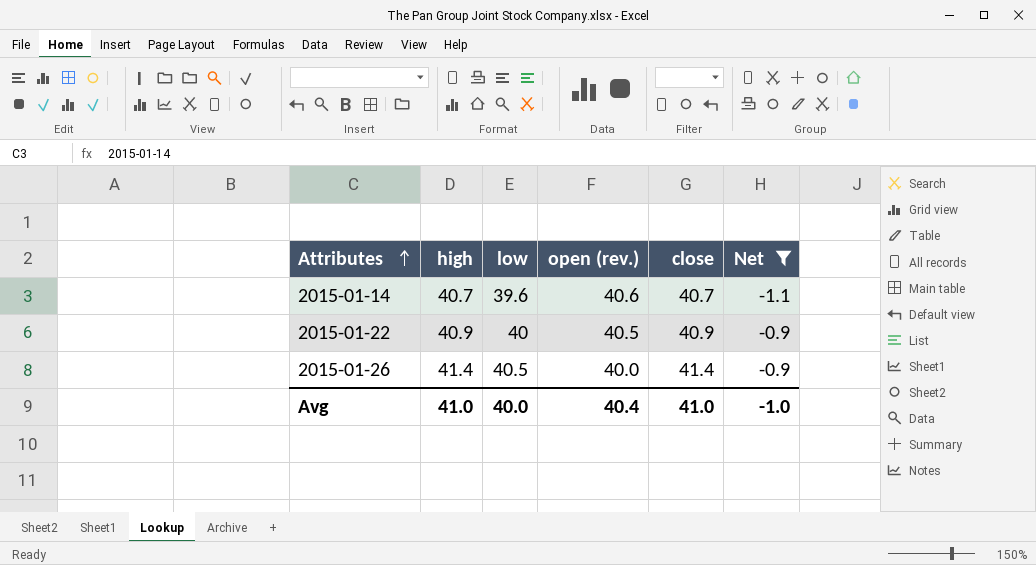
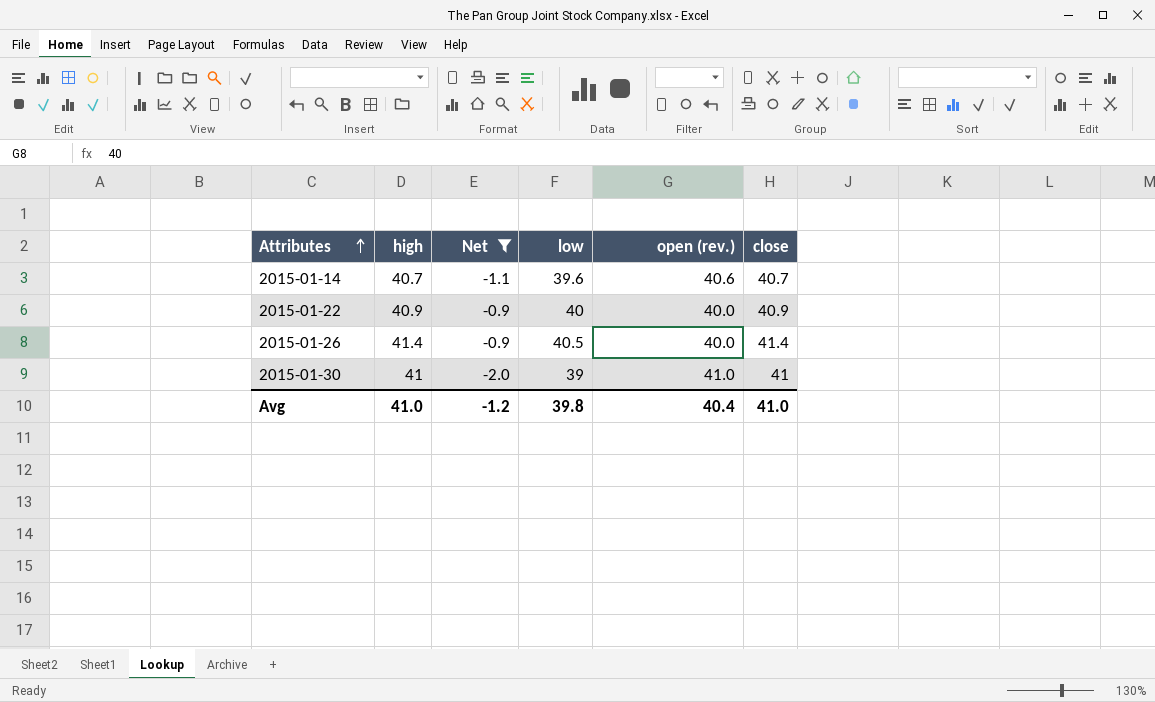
column Net | position: 6 -> 3
2015-01-22 | open (rev.): 40.5 -> 40.0
row 2015-01-30: none -> 41 | -2.0 | 39 | 41.0 | 41
Avg | Net: -1.0 -> -1.2
Avg | low: 40.0 -> 39.8

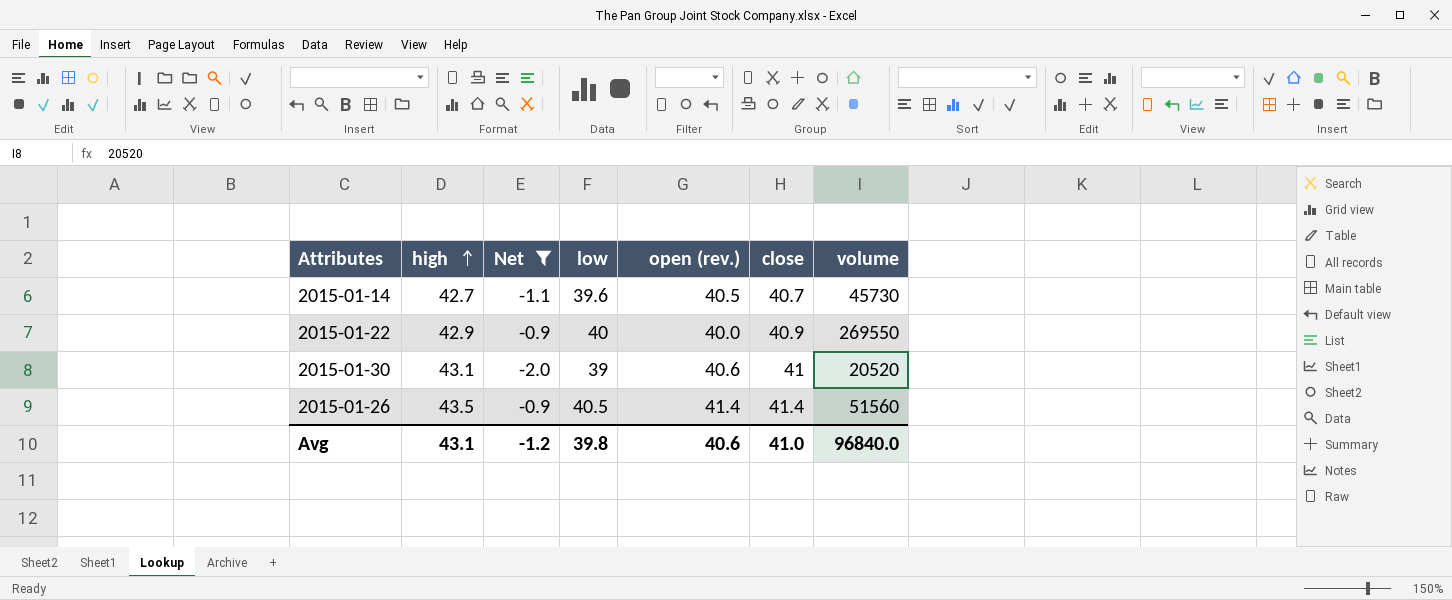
row order: Attributes ascending -> high ascending
column volume | position: none -> 7
2015-01-14 | high: 40.7 -> 42.7
2015-01-14 | open (rev.): 40.6 -> 40.5
2015-01-22 | high: 40.9 -> 42.9
2015-01-30 | high: 41 -> 43.1
2015-01-30 | open (rev.): 41.0 -> 40.6
2015-01-26 | high: 41.4 -> 43.5
2015-01-26 | open (rev.): 40.0 -> 41.4
Avg | high: 41.0 -> 43.1
Avg | open (rev.): 40.4 -> 40.6

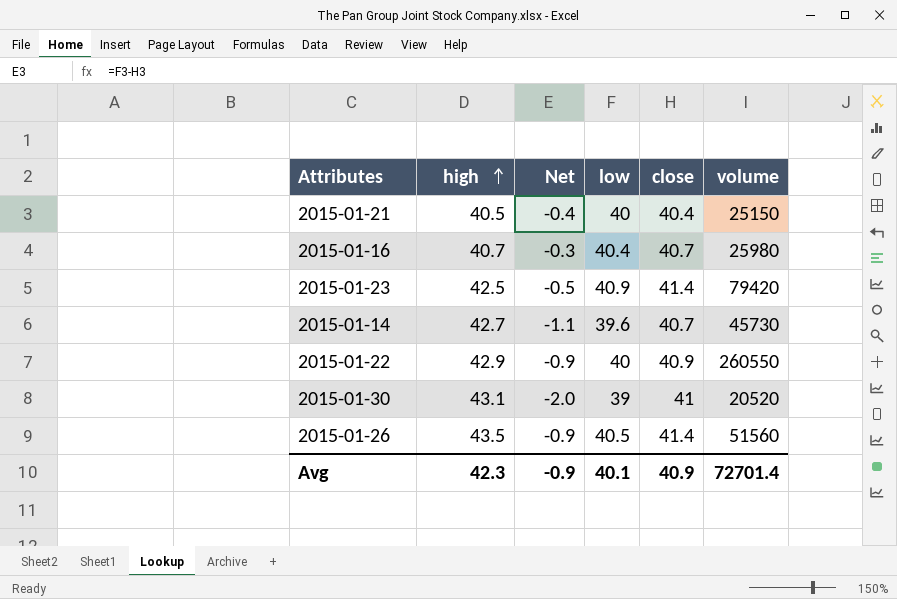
filter: Net <= -0.9 -> none
column open (rev.) | position: 5 -> none
2015-01-22 | volume: 269550 -> 260550
Avg | high: 43.1 -> 42.3
Avg | Net: -1.2 -> -0.9
Avg | low: 39.8 -> 40.1
Avg | close: 41.0 -> 40.9
Avg | volume: 96840.0 -> 72701.4

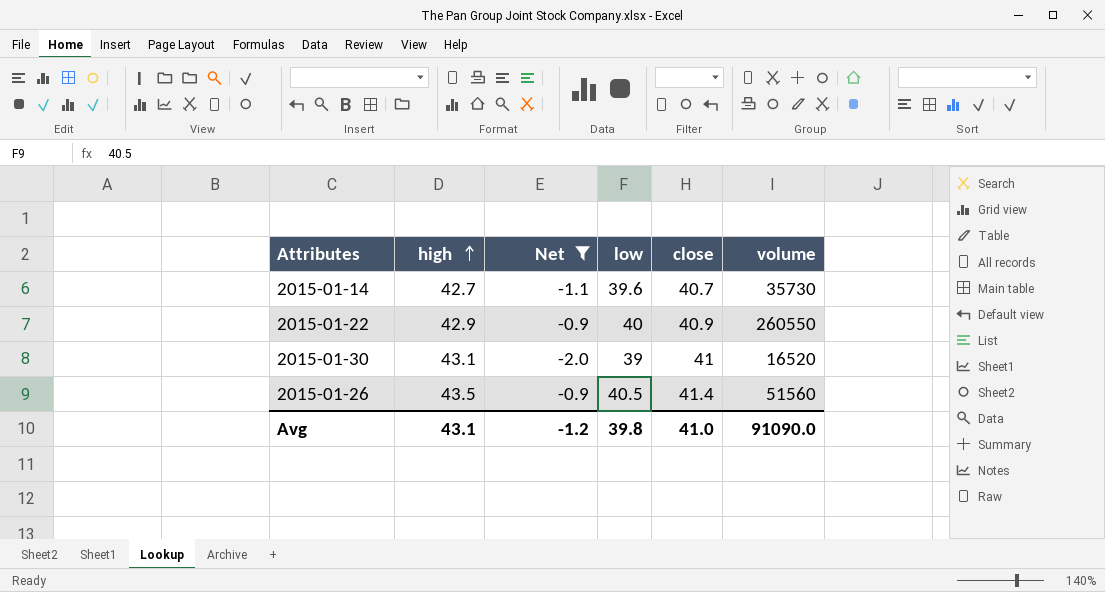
filter: none -> Net <= -0.9
2015-01-14 | volume: 45730 -> 35730
2015-01-30 | volume: 20520 -> 16520
Avg | high: 42.3 -> 43.1
Avg | Net: -0.9 -> -1.2
Avg | low: 40.1 -> 39.8
Avg | close: 40.9 -> 41.0
Avg | volume: 72701.4 -> 91090.0

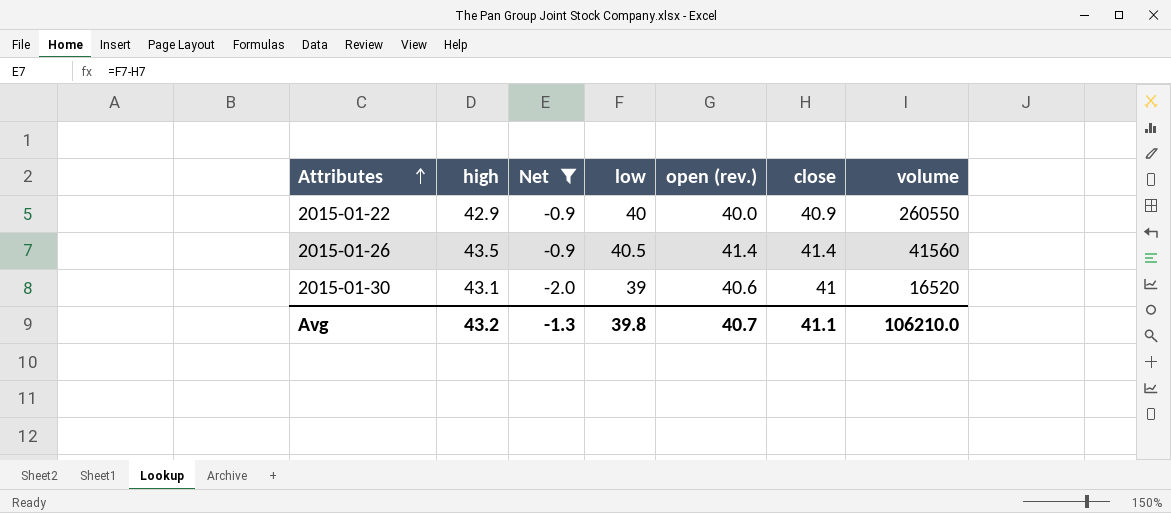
row order: high ascending -> Attributes ascending
column open (rev.) | position: none -> 5
row 2015-01-14: 42.7 | -1.1 | 39.6 | 40.7 | 35730 -> none
2015-01-26 | volume: 51560 -> 41560
Avg | high: 43.1 -> 43.2
Avg | Net: -1.2 -> -1.3
Avg | close: 41.0 -> 41.1
Avg | volume: 91090.0 -> 106210.0

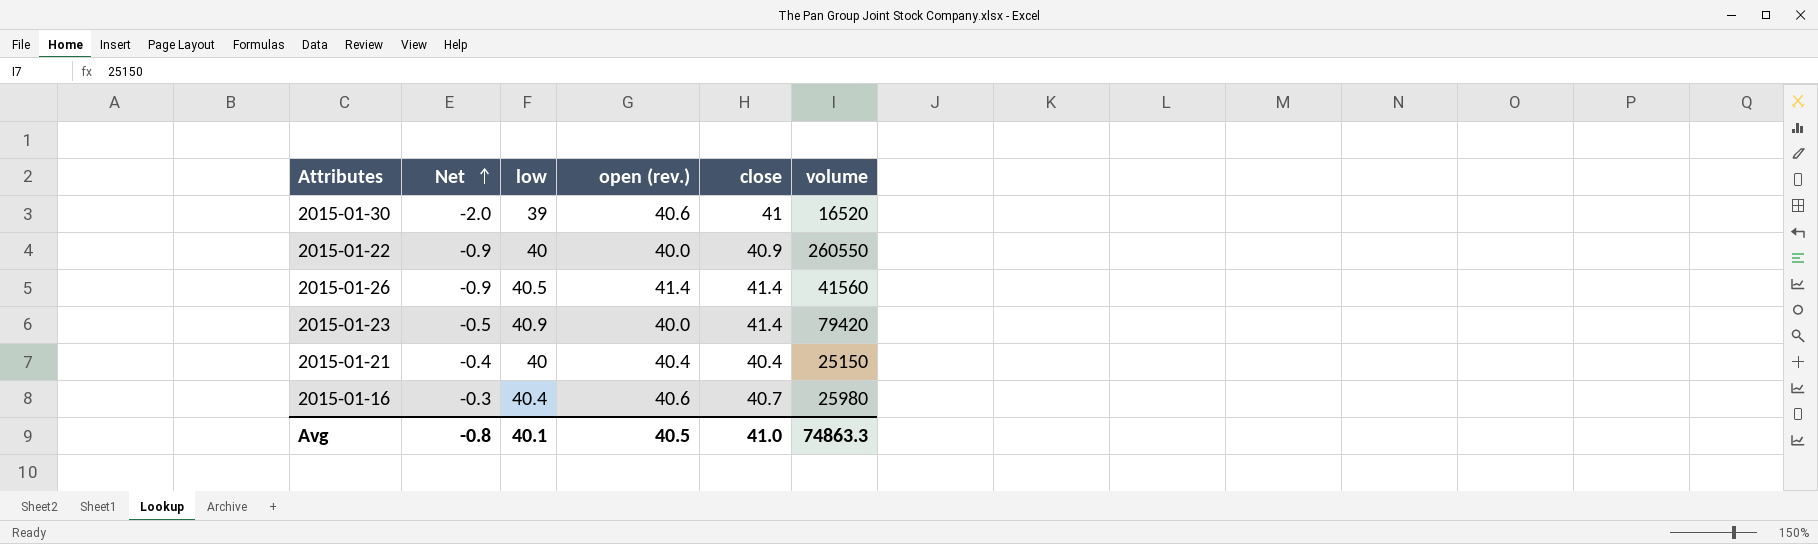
filter: Net <= -0.9 -> none
row order: Attributes ascending -> Net ascending
column high | position: 2 -> none
Avg | Net: -1.3 -> -0.8
Avg | low: 39.8 -> 40.1
Avg | open (rev.): 40.7 -> 40.5
Avg | close: 41.1 -> 41.0
Avg | volume: 106210.0 -> 74863.3

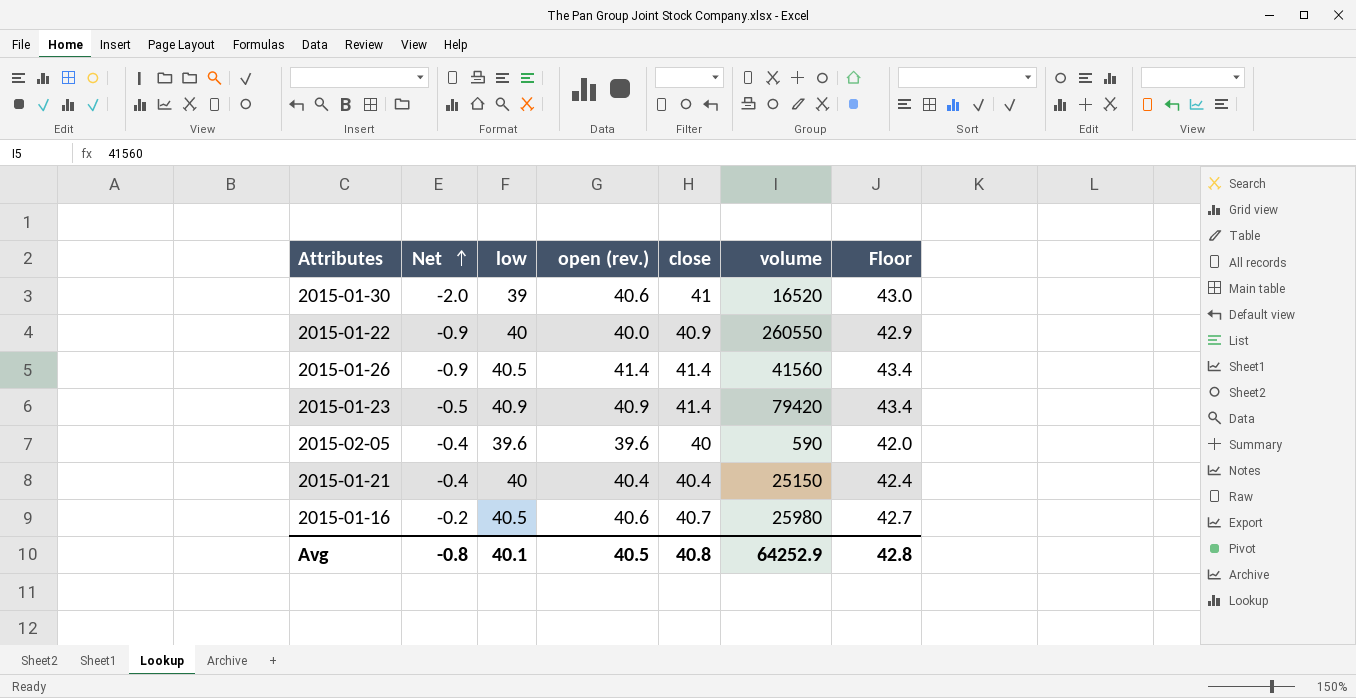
column Floor | formula: none -> [close] + 2
2015-01-23 | open (rev.): 40.0 -> 40.9
row 2015-02-05: none -> -0.4 | 39.6 | 39.6 | 40 | 590 | 42.0
2015-01-16 | Net: -0.3 -> -0.2
2015-01-16 | low: 40.4 -> 40.5
Avg | close: 41.0 -> 40.8
Avg | volume: 74863.3 -> 64252.9

